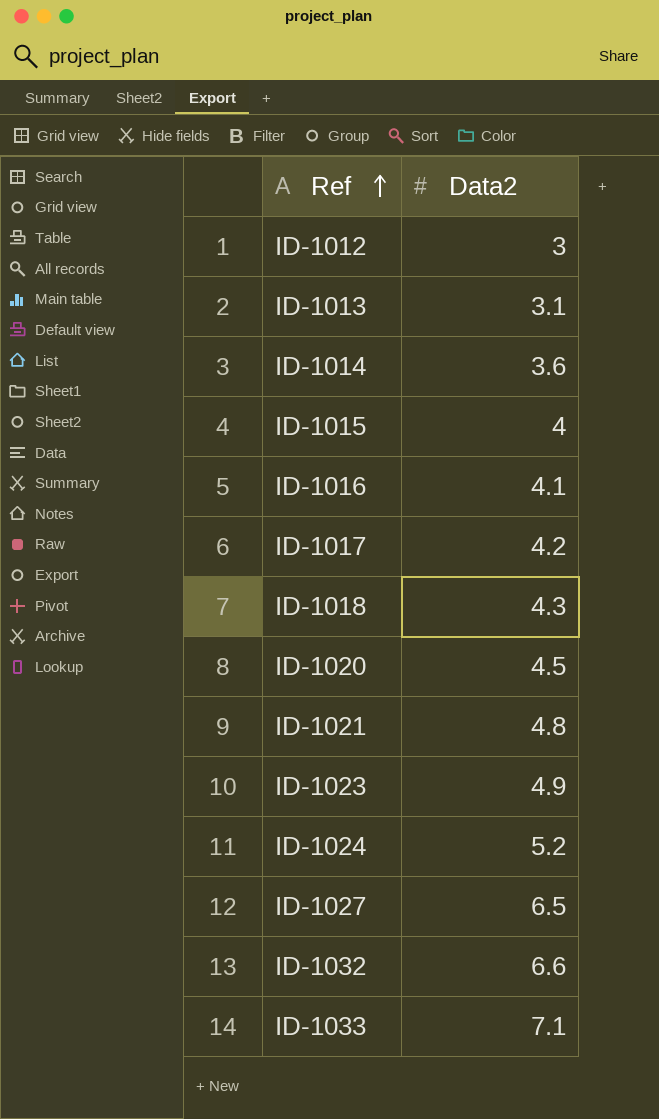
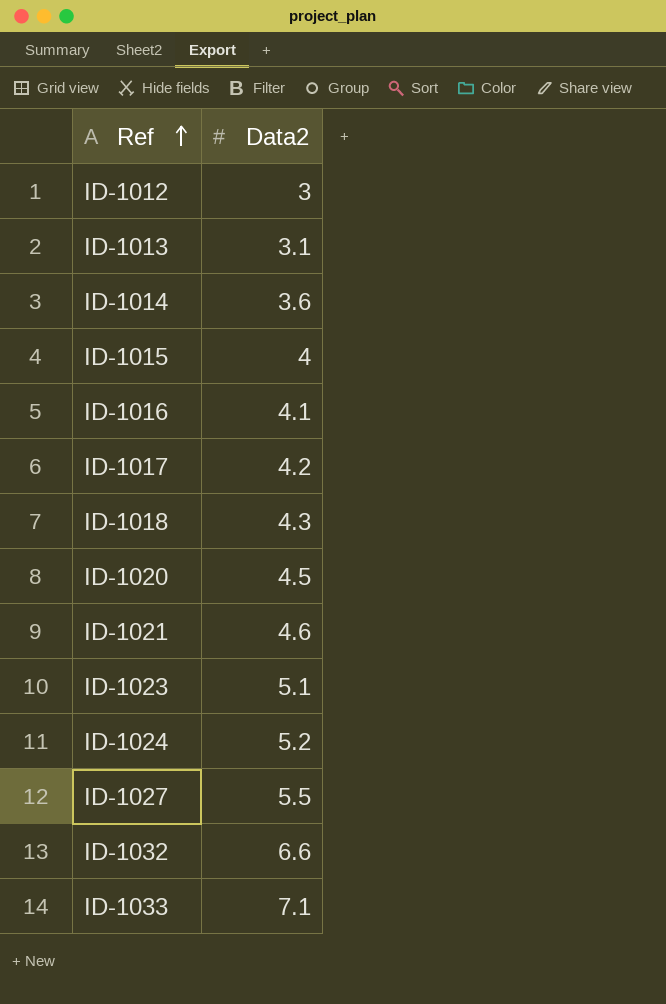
ID-1021 | Data2: 4.8 -> 4.6
ID-1023 | Data2: 4.9 -> 5.1
ID-1027 | Data2: 6.5 -> 5.5

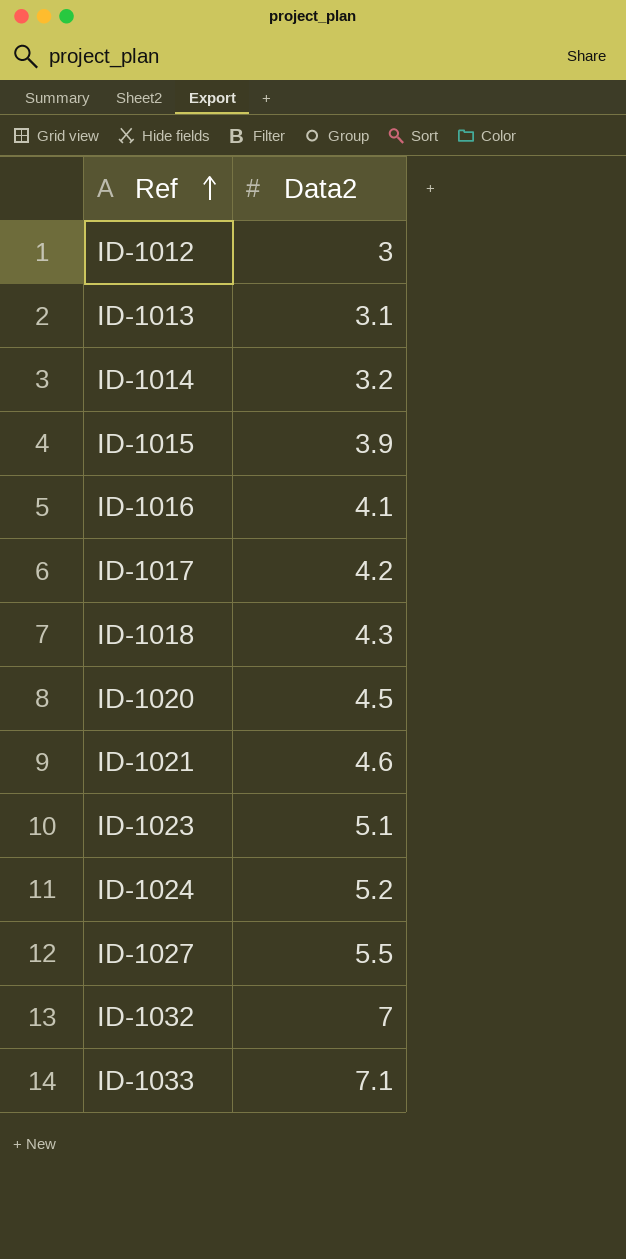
ID-1014 | Data2: 3.6 -> 3.2
ID-1015 | Data2: 4 -> 3.9
ID-1032 | Data2: 6.6 -> 7

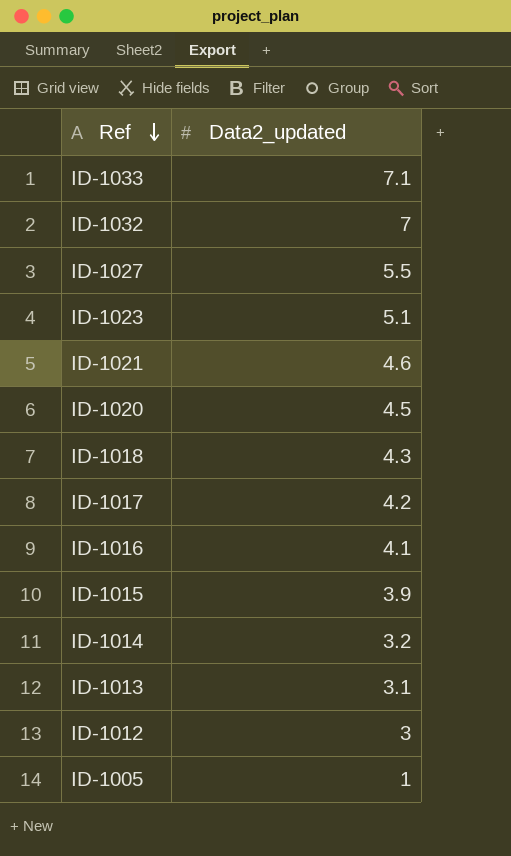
row order: Ref ascending -> Ref descending
column name: Data2 -> Data2_updated
row ID-1024: 5.2 -> none
row ID-1005: none -> 1

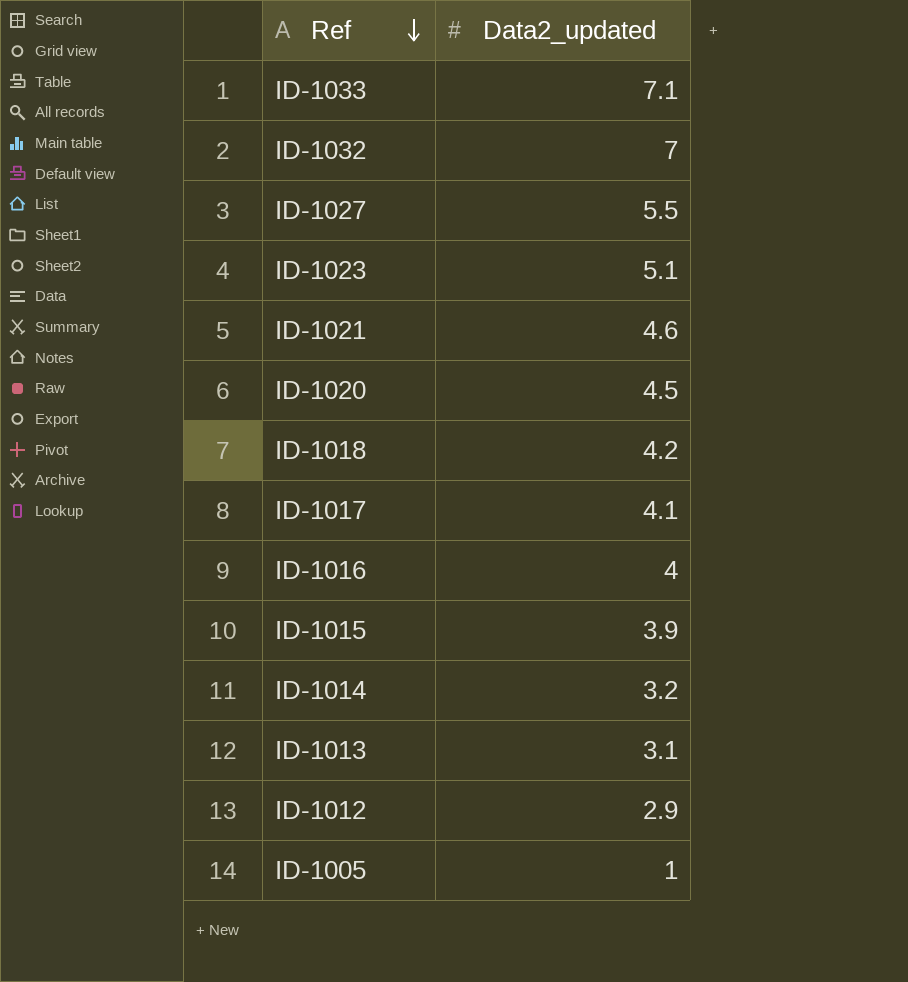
ID-1018 | Data2_updated: 4.3 -> 4.2
ID-1017 | Data2_updated: 4.2 -> 4.1
ID-1016 | Data2_updated: 4.1 -> 4
ID-1012 | Data2_updated: 3 -> 2.9

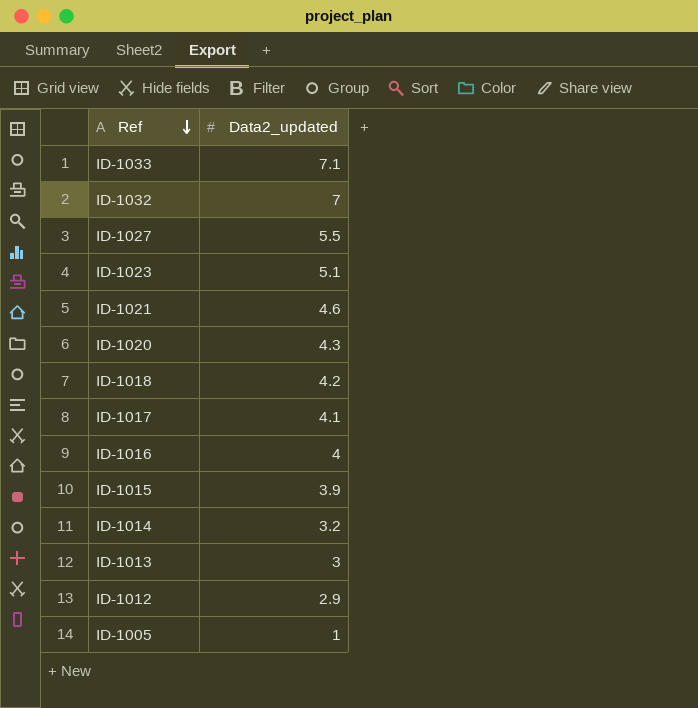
ID-1020 | Data2_updated: 4.5 -> 4.3
ID-1013 | Data2_updated: 3.1 -> 3

